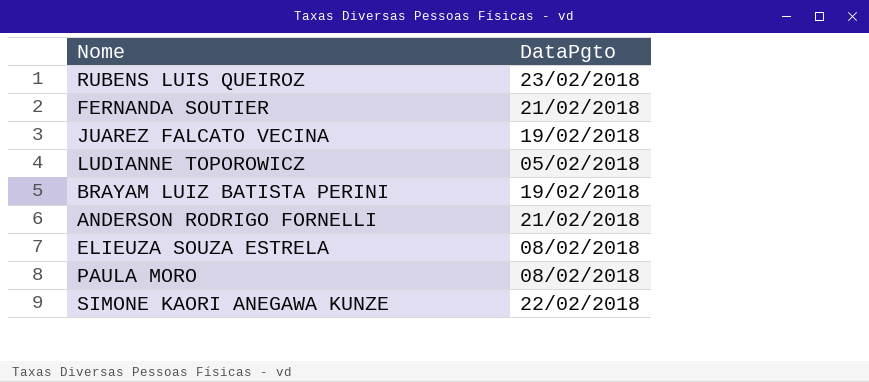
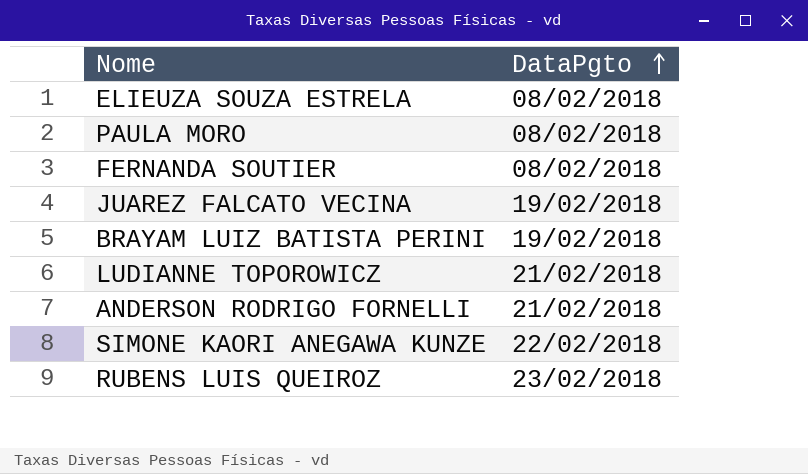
row order: none -> DataPgto ascending
FERNANDA SOUTIER | DataPgto: 21/02/2018 -> 08/02/2018
LUDIANNE TOPOROWICZ | DataPgto: 05/02/2018 -> 21/02/2018

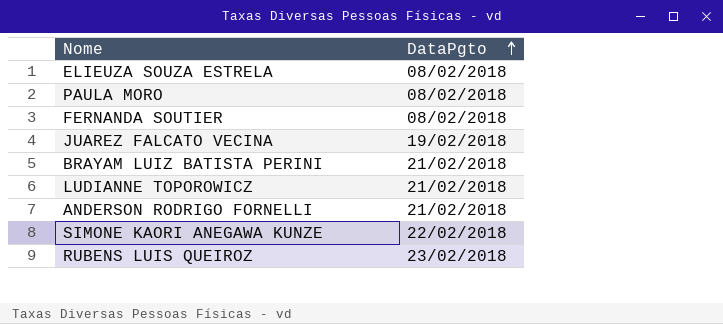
BRAYAM LUIZ BATISTA PERINI | DataPgto: 19/02/2018 -> 21/02/2018

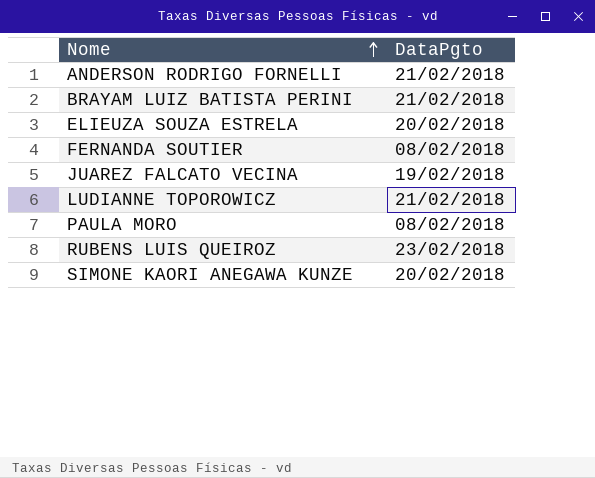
row order: DataPgto ascending -> Nome ascending
ELIEUZA SOUZA ESTRELA | DataPgto: 08/02/2018 -> 20/02/2018
SIMONE KAORI ANEGAWA KUNZE | DataPgto: 22/02/2018 -> 20/02/2018

